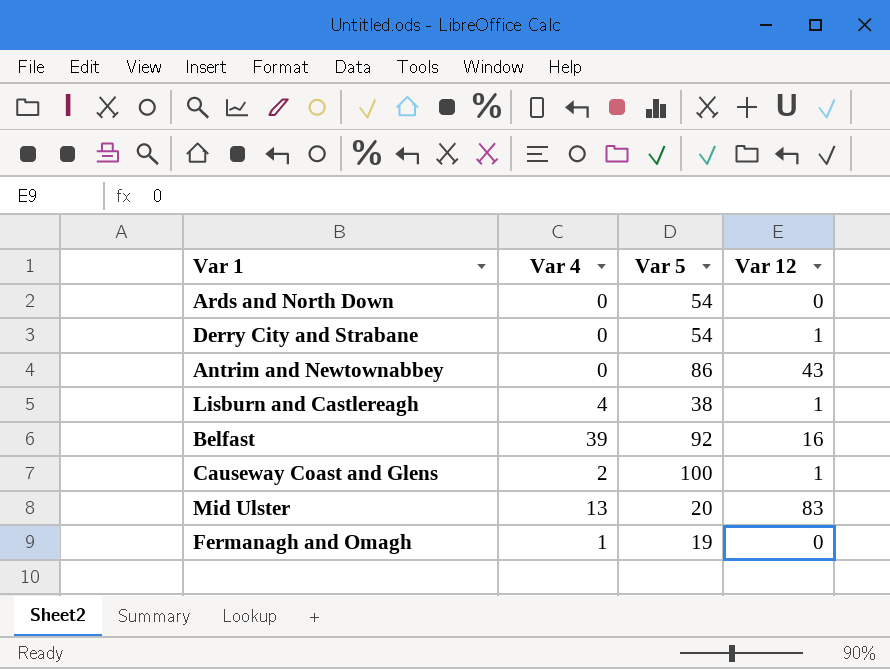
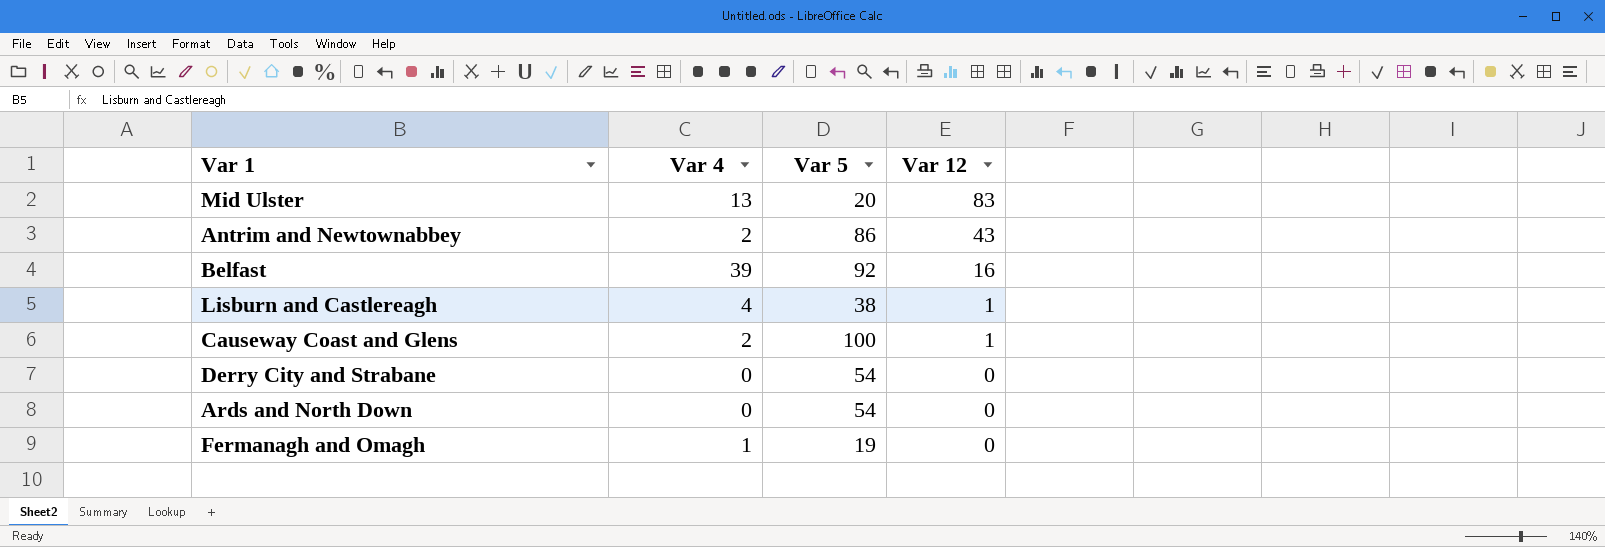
row order: none -> Var 12 descending
Antrim and Newtownabbey | Var 4: 0 -> 2
Derry City and Strabane | Var 12: 1 -> 0

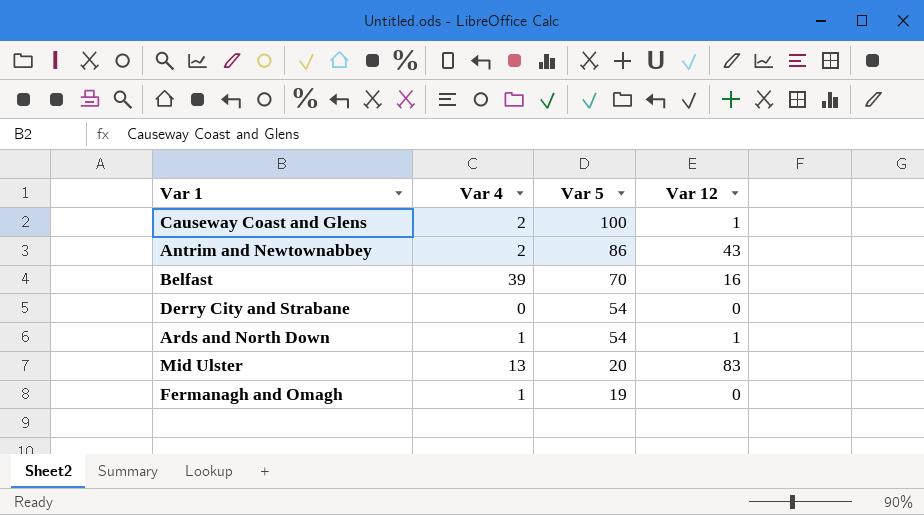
row order: Var 12 descending -> Var 5 descending
row Lisburn and Castlereagh: 4 | 38 | 1 -> none
Belfast | Var 5: 92 -> 70
Ards and North Down | Var 4: 0 -> 1
Ards and North Down | Var 12: 0 -> 1

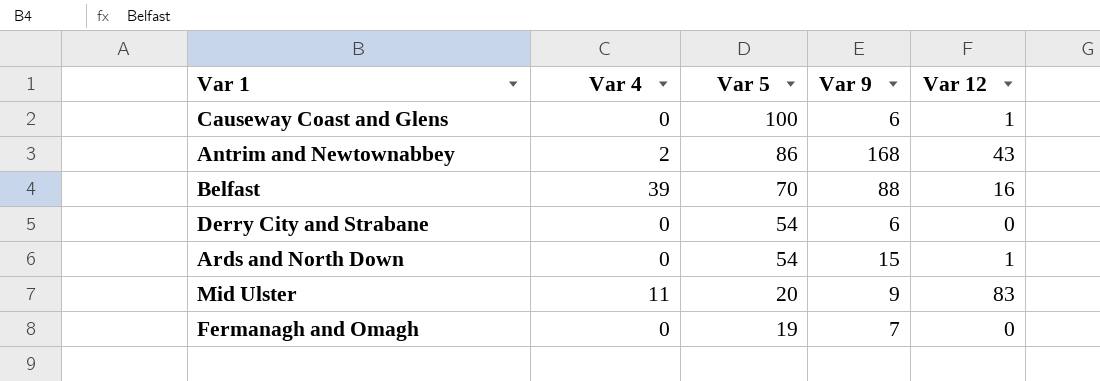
column Var 9 | position: none -> 4
Causeway Coast and Glens | Var 4: 2 -> 0
Ards and North Down | Var 4: 1 -> 0
Mid Ulster | Var 4: 13 -> 11
Fermanagh and Omagh | Var 4: 1 -> 0

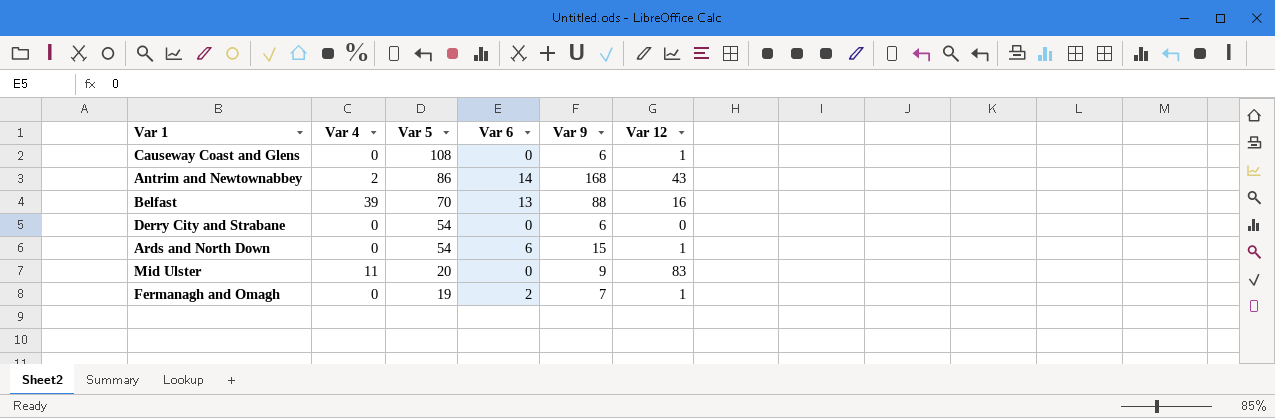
column Var 6 | position: none -> 4
Causeway Coast and Glens | Var 5: 100 -> 108
Fermanagh and Omagh | Var 12: 0 -> 1

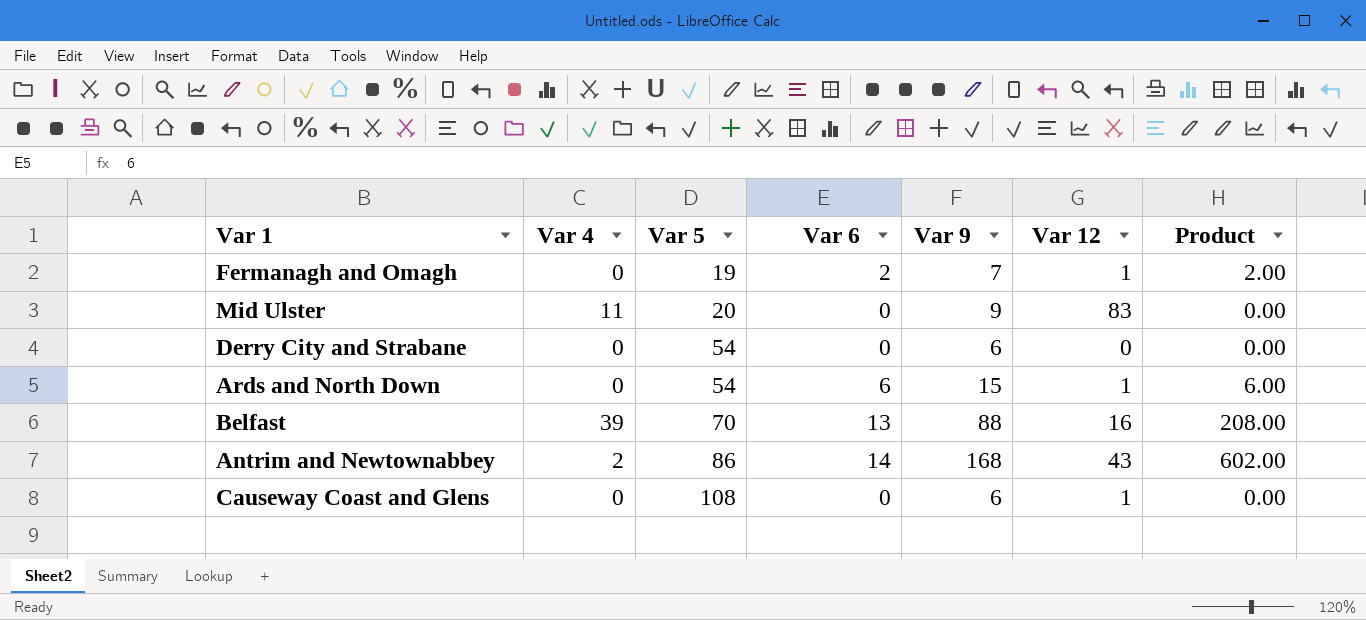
row order: Var 5 descending -> Var 5 ascending
column Product | formula: none -> [Var 6] * [Var 12]

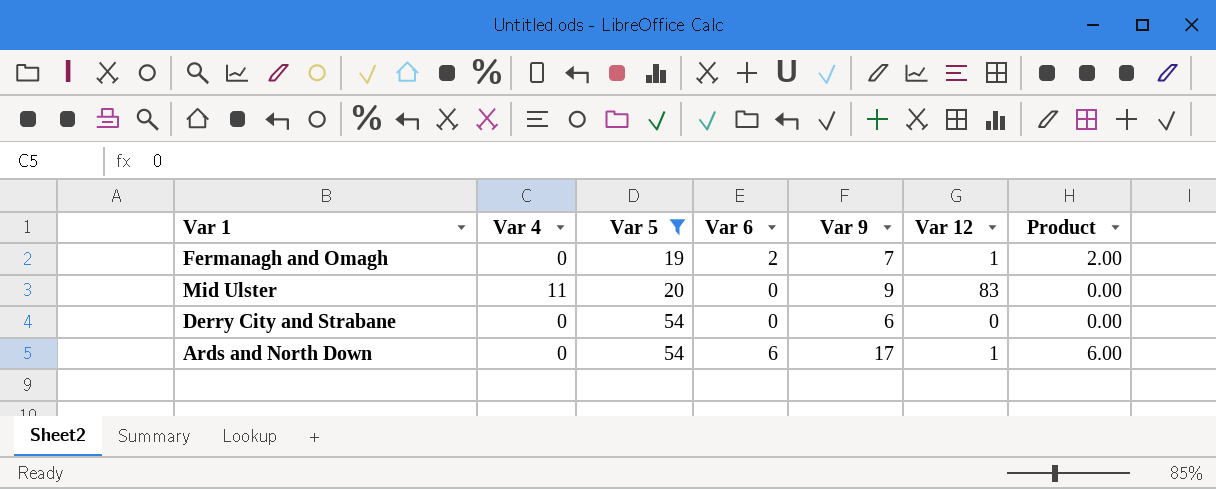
filter: none -> Var 5 <= 54
Ards and North Down | Var 9: 15 -> 17

